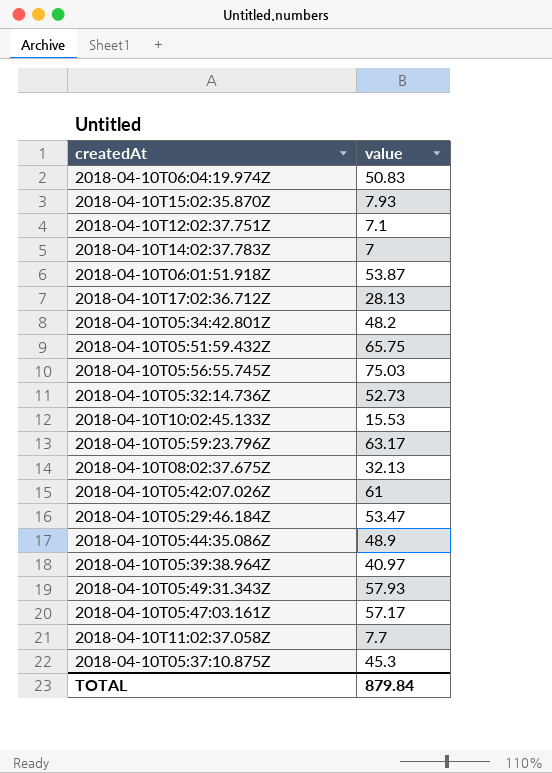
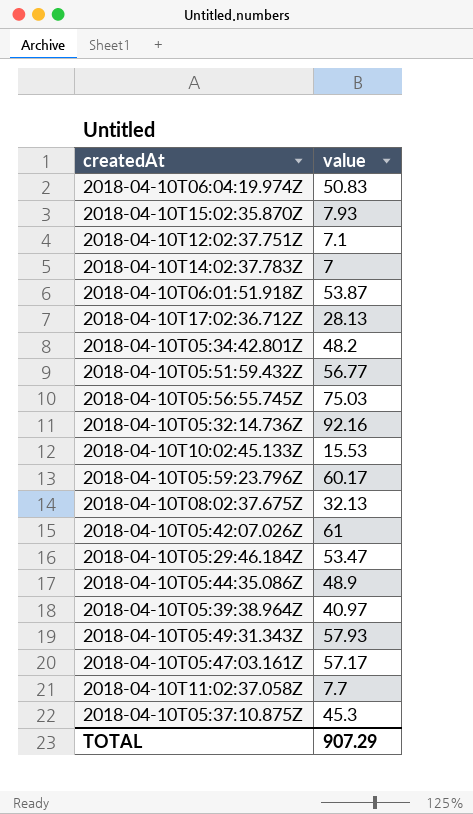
2018-04-10T05:51:59.432Z | value: 65.75 -> 56.77
2018-04-10T05:32:14.736Z | value: 52.73 -> 92.16
2018-04-10T05:59:23.796Z | value: 63.17 -> 60.17
TOTAL | value: 879.84 -> 907.29

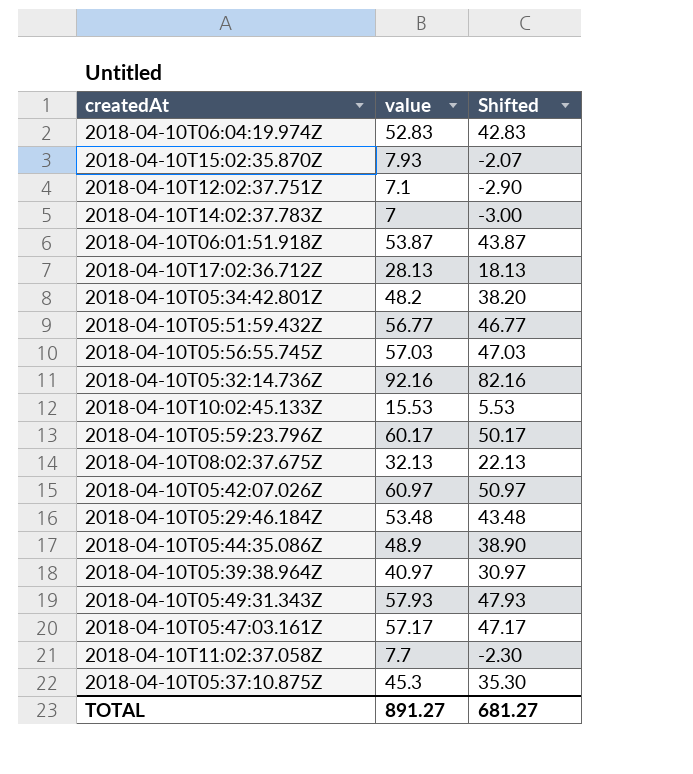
column Shifted | formula: none -> [value] - 10
2018-04-10T06:04:19.974Z | value: 50.83 -> 52.83
2018-04-10T05:56:55.745Z | value: 75.03 -> 57.03
2018-04-10T05:42:07.026Z | value: 61 -> 60.97
2018-04-10T05:29:46.184Z | value: 53.47 -> 53.48
TOTAL | value: 907.29 -> 891.27

